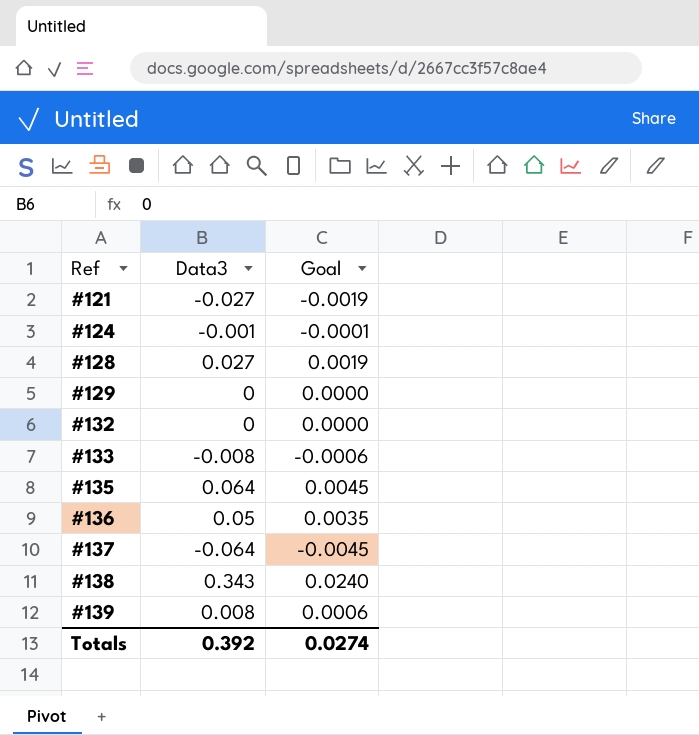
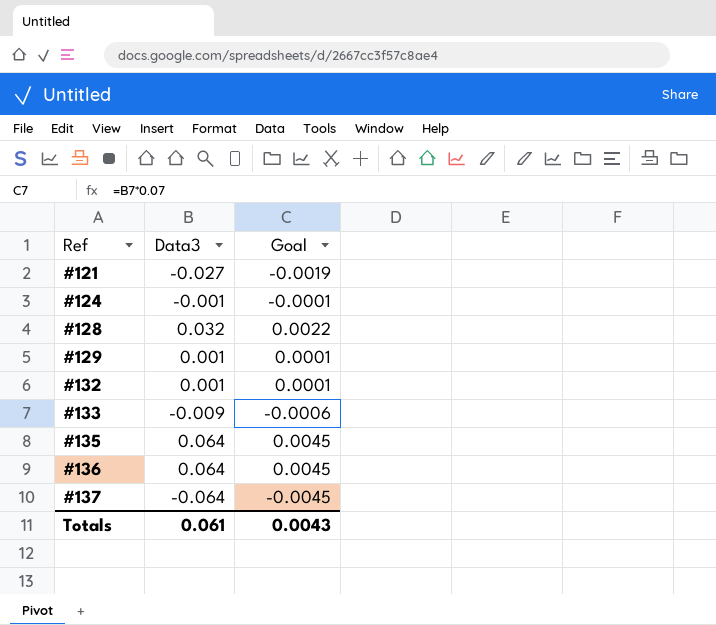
row #138: 0.343 | 0.0240 -> none
row #139: 0.008 | 0.0006 -> none
#128 | Data3: 0.027 -> 0.032
#128 | Goal: 0.0019 -> 0.0022
#129 | Data3: 0 -> 0.001
#129 | Goal: 0.0000 -> 0.0001
#132 | Data3: 0 -> 0.001
#132 | Goal: 0.0000 -> 0.0001
#133 | Data3: -0.008 -> -0.009
#136 | Data3: 0.05 -> 0.064
#136 | Goal: 0.0035 -> 0.0045
Totals | Data3: 0.392 -> 0.061
Totals | Goal: 0.0274 -> 0.0043

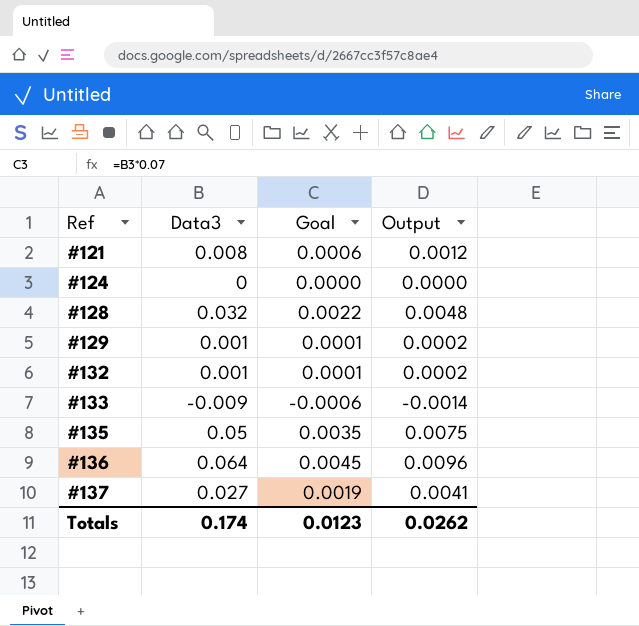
column Output | formula: none -> [Data3] * 0.15
#121 | Data3: -0.027 -> 0.008
#121 | Goal: -0.0019 -> 0.0006
#124 | Data3: -0.001 -> 0
#124 | Goal: -0.0001 -> 0.0000
#135 | Data3: 0.064 -> 0.05
#135 | Goal: 0.0045 -> 0.0035
#137 | Data3: -0.064 -> 0.027
#137 | Goal: -0.0045 -> 0.0019
Totals | Data3: 0.061 -> 0.174
Totals | Goal: 0.0043 -> 0.0123

